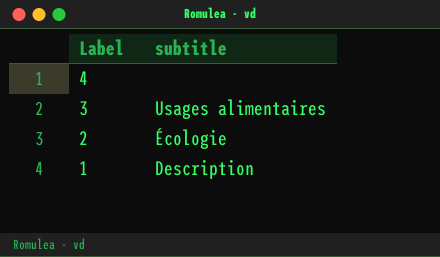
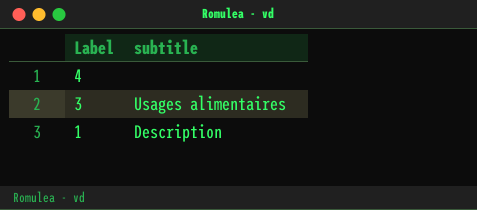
row 2: Écologie -> none

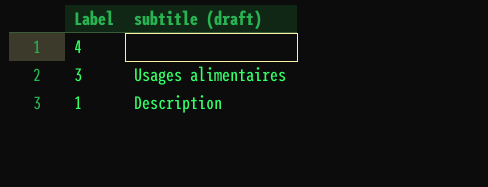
column name: subtitle -> subtitle (draft)

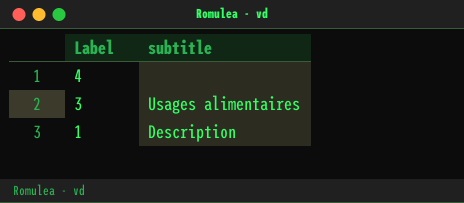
column name: subtitle (draft) -> subtitle

